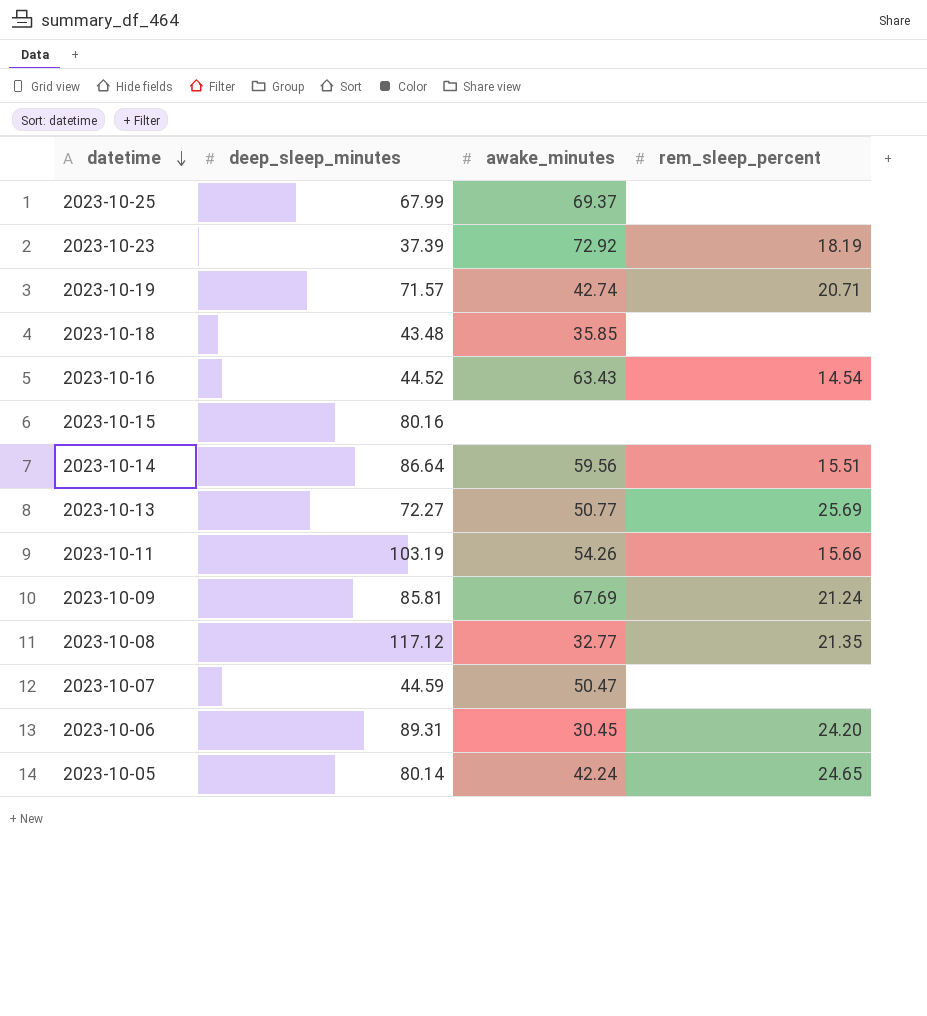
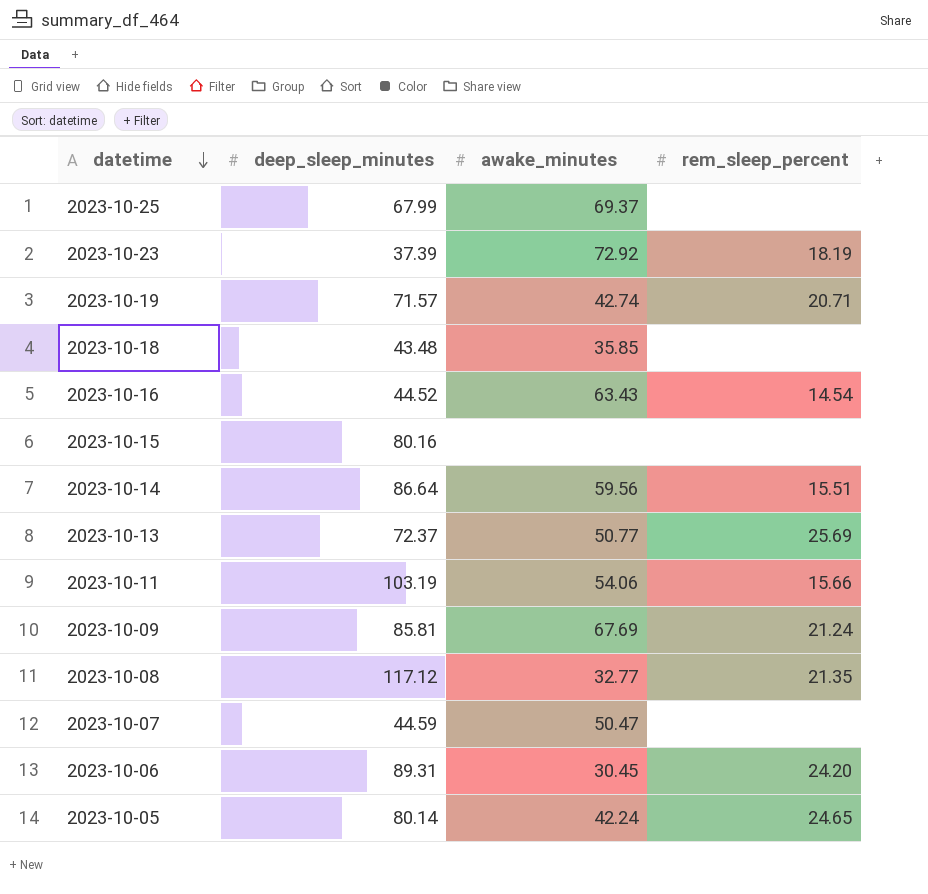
2023-10-13 | deep_sleep_minutes: 72.27 -> 72.37
2023-10-11 | awake_minutes: 54.26 -> 54.06

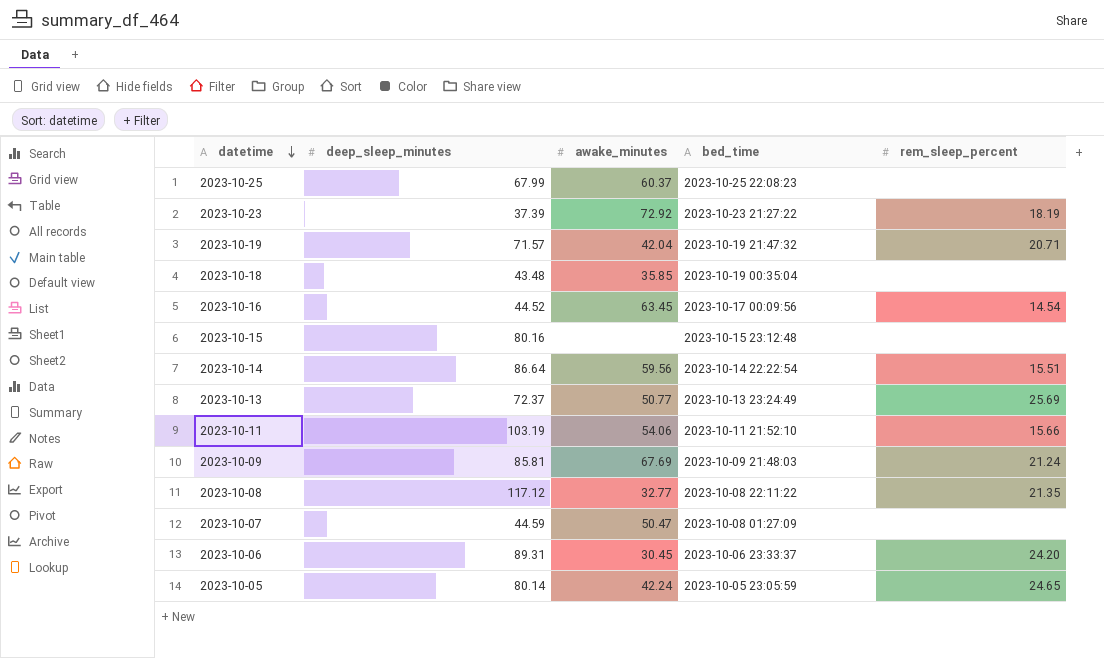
column bed_time | position: none -> 4
2023-10-25 | awake_minutes: 69.37 -> 60.37
2023-10-19 | awake_minutes: 42.74 -> 42.04
2023-10-16 | awake_minutes: 63.43 -> 63.45

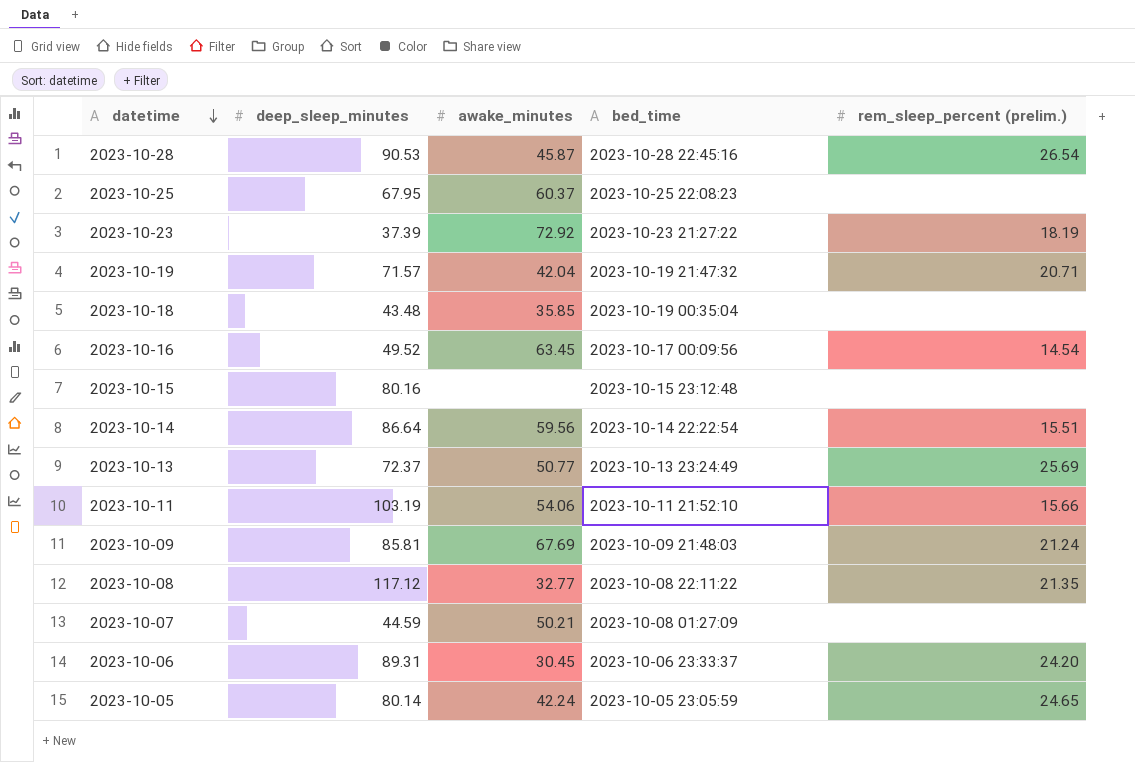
column name: rem_sleep_percent -> rem_sleep_percent (prelim.)
row 2023-10-28: none -> 90.53 | 45.87 | 2023-10-28 22:45:16 | 26.54
2023-10-25 | deep_sleep_minutes: 67.99 -> 67.95
2023-10-16 | deep_sleep_minutes: 44.52 -> 49.52
2023-10-07 | awake_minutes: 50.47 -> 50.21

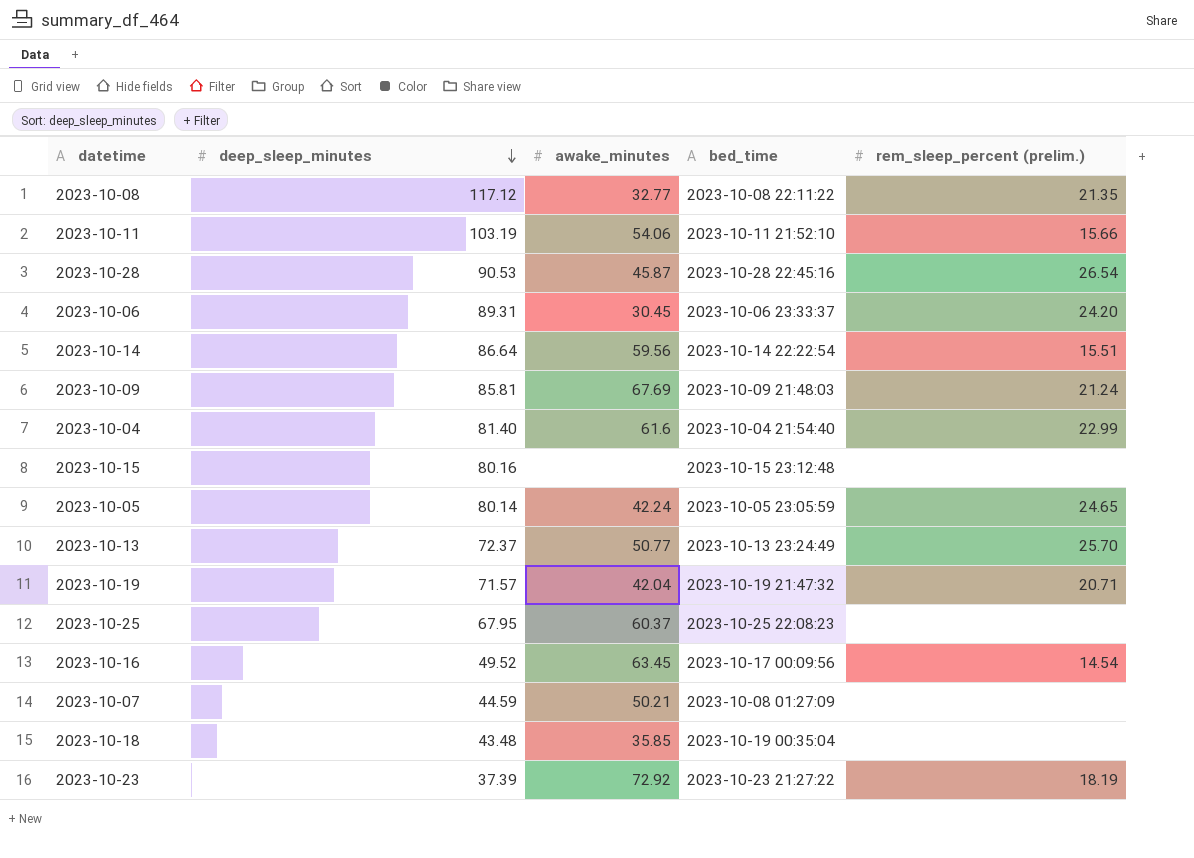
row order: datetime descending -> deep_sleep_minutes descending
row 2023-10-04: none -> 81.40 | 61.6 | 2023-10-04 21:54:40 | 22.99
2023-10-13 | rem_sleep_percent (prelim.): 25.69 -> 25.70

